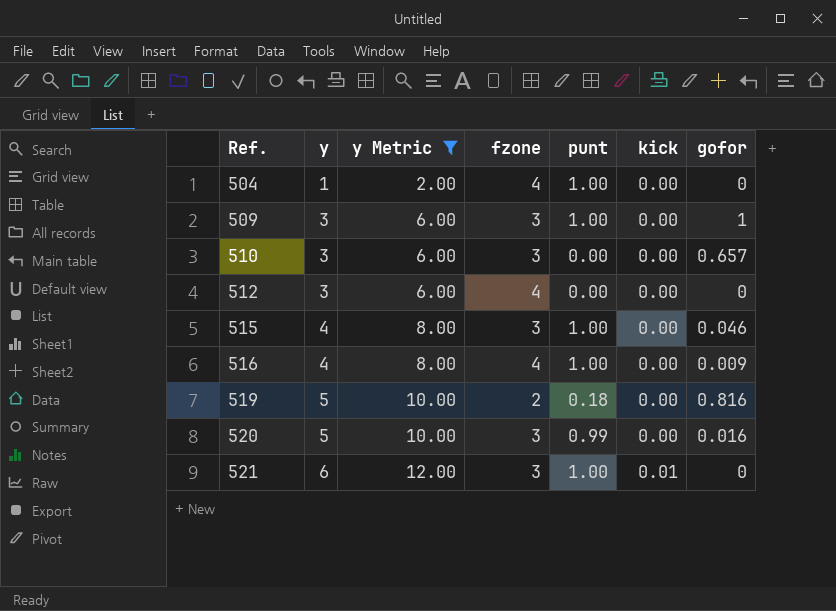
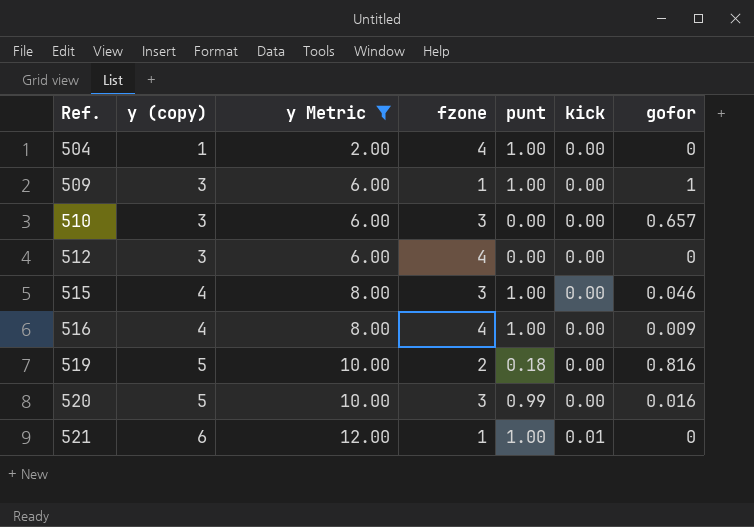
column name: y -> y (copy)
509 | fzone: 3 -> 1
521 | fzone: 3 -> 1

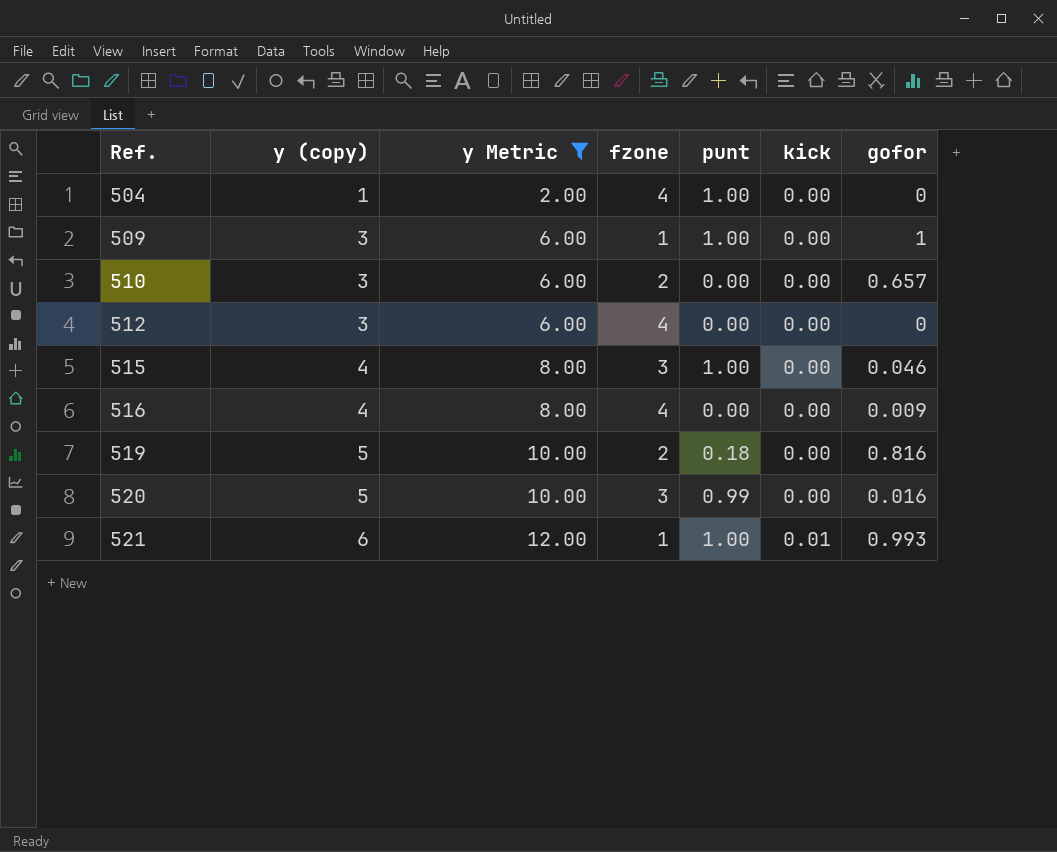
510 | fzone: 3 -> 2
516 | punt: 1.00 -> 0.00
521 | gofor: 0 -> 0.993

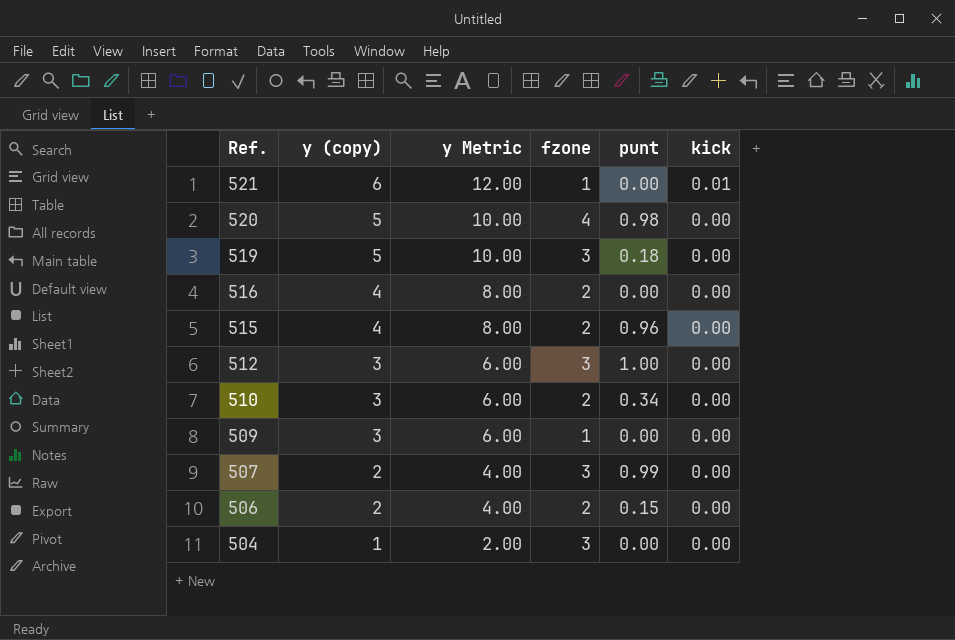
filter: y Metric != 4.00 -> none
row order: Ref. ascending -> Ref. descending
column gofor | position: 7 -> none
521 | punt: 1.00 -> 0.00
520 | fzone: 3 -> 4
520 | punt: 0.99 -> 0.98
519 | fzone: 2 -> 3
516 | fzone: 4 -> 2
515 | fzone: 3 -> 2
515 | punt: 1.00 -> 0.96
512 | fzone: 4 -> 3
512 | punt: 0.00 -> 1.00
510 | punt: 0.00 -> 0.34
509 | punt: 1.00 -> 0.00
504 | fzone: 4 -> 3
504 | punt: 1.00 -> 0.00

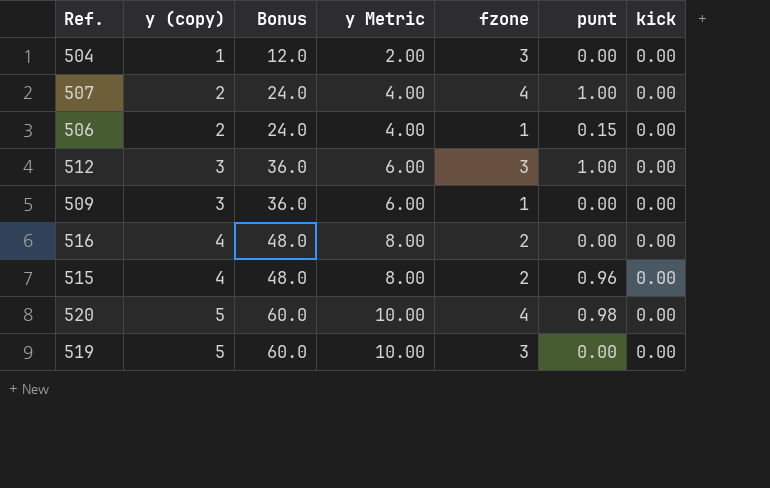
row order: Ref. descending -> y (copy) ascending
column Bonus | formula: none -> [y (copy)] * 12
row 521: 6 | 12.00 | 1 | 0.00 | 0.01 -> none
row 510: 3 | 6.00 | 2 | 0.34 | 0.00 -> none
507 | fzone: 3 -> 4
507 | punt: 0.99 -> 1.00
506 | fzone: 2 -> 1
519 | punt: 0.18 -> 0.00

